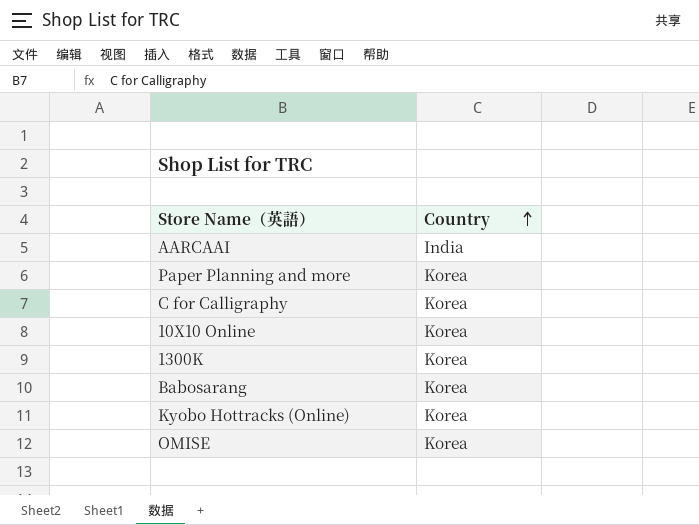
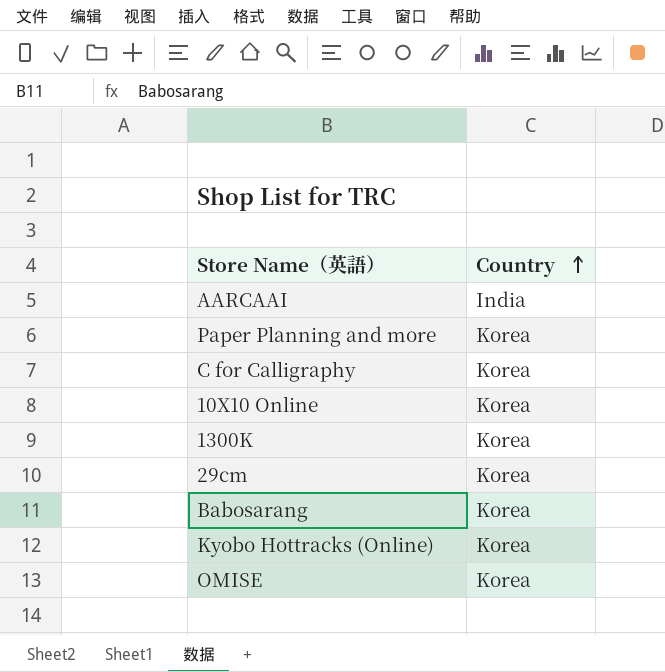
row 29cm: none -> Korea

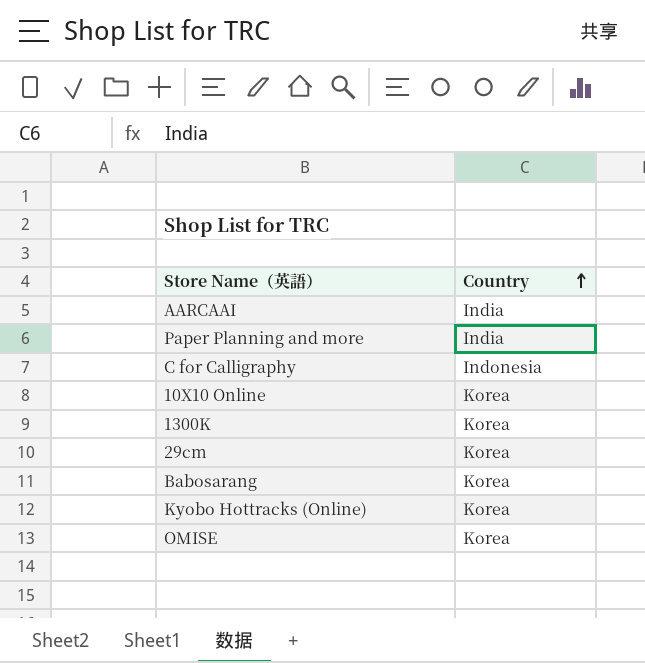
Paper Planning and more | Country: Korea -> India
C for Calligraphy | Country: Korea -> Indonesia

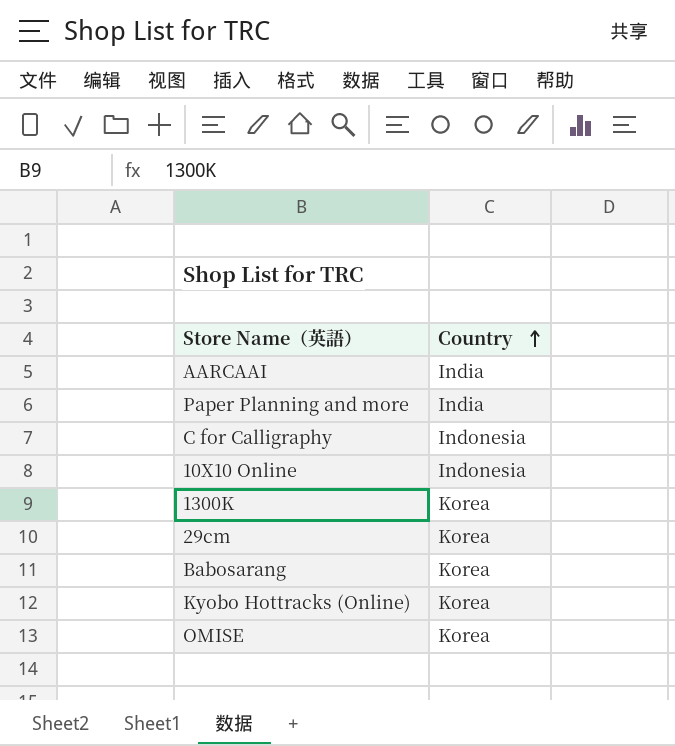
10X10 Online | Country: Korea -> Indonesia

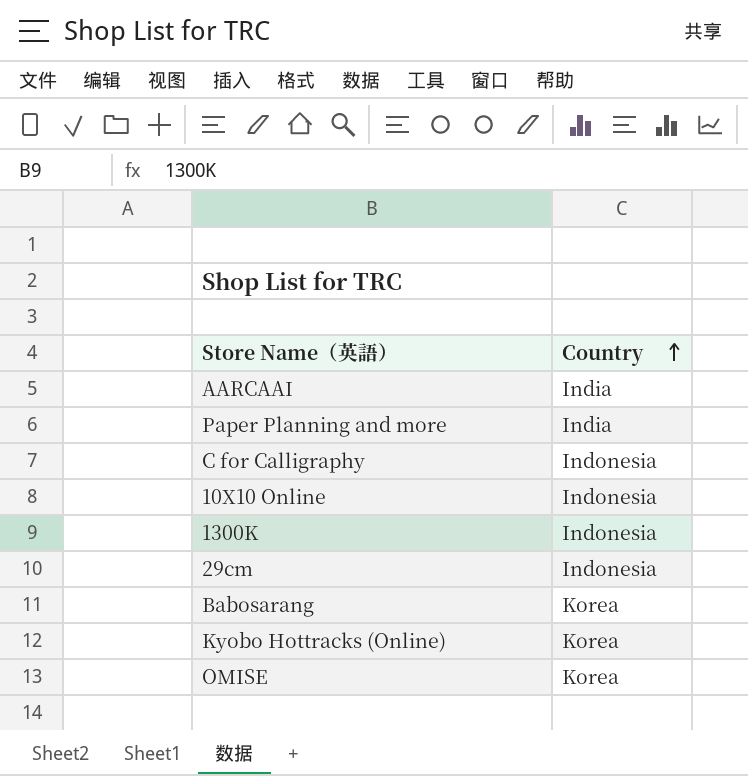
1300K | Country: Korea -> Indonesia
29cm | Country: Korea -> Indonesia

